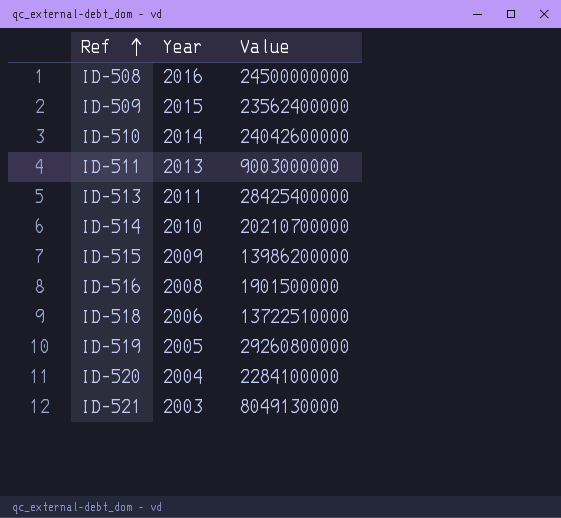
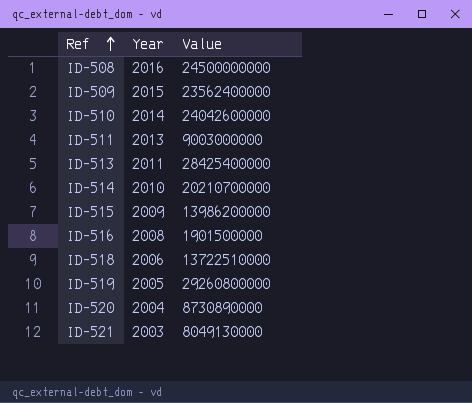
ID-520 | Value: 2284100000 -> 8730890000

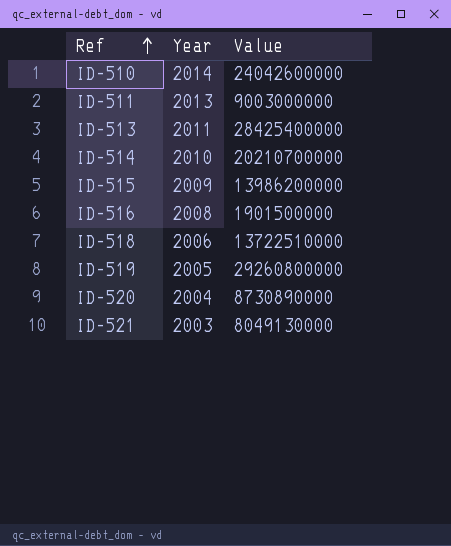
row ID-508: 2016 | 24500000000 -> none
row ID-509: 2015 | 23562400000 -> none

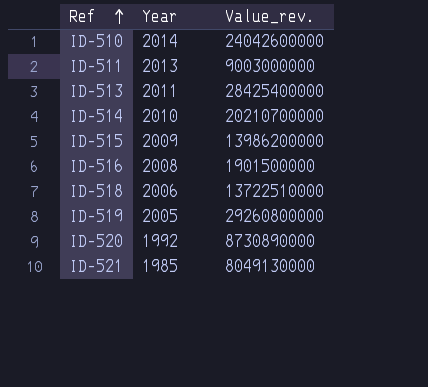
column name: Value -> Value_rev.
ID-520 | Year: 2004 -> 1992
ID-521 | Year: 2003 -> 1985

